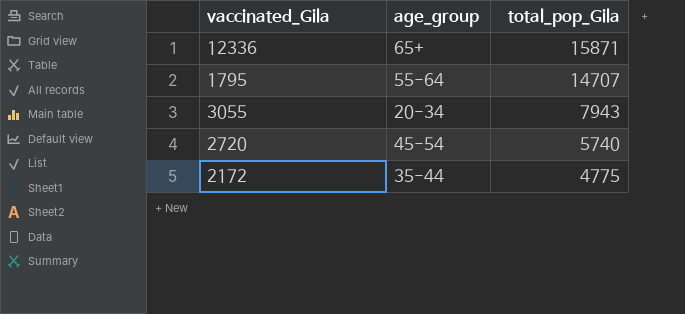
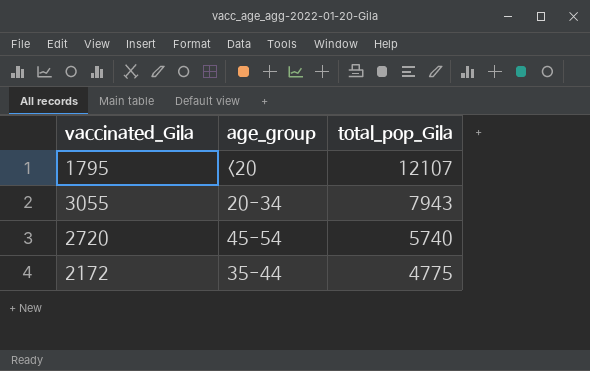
row 12336: 65+ | 15871 -> none
1795 | age_group: 55-64 -> <20
1795 | total_pop_Gila: 14707 -> 12107

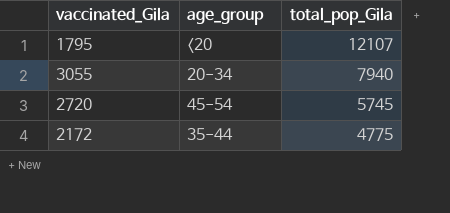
3055 | total_pop_Gila: 7943 -> 7940
2720 | total_pop_Gila: 5740 -> 5745

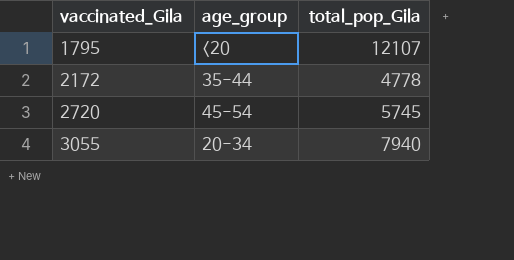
row order: total_pop_Gila descending -> vaccinated_Gila ascending
2172 | total_pop_Gila: 4775 -> 4778

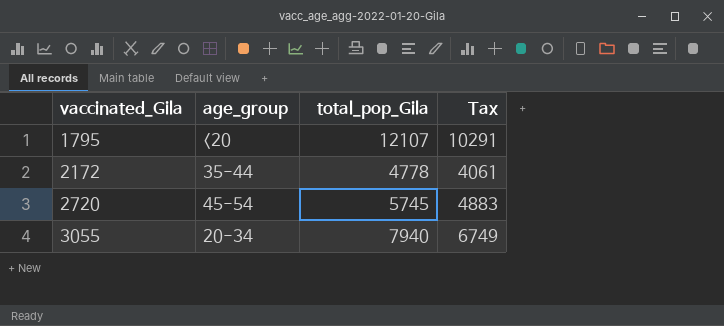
column Tax | formula: none -> [total_pop_Gila] * 0.85

